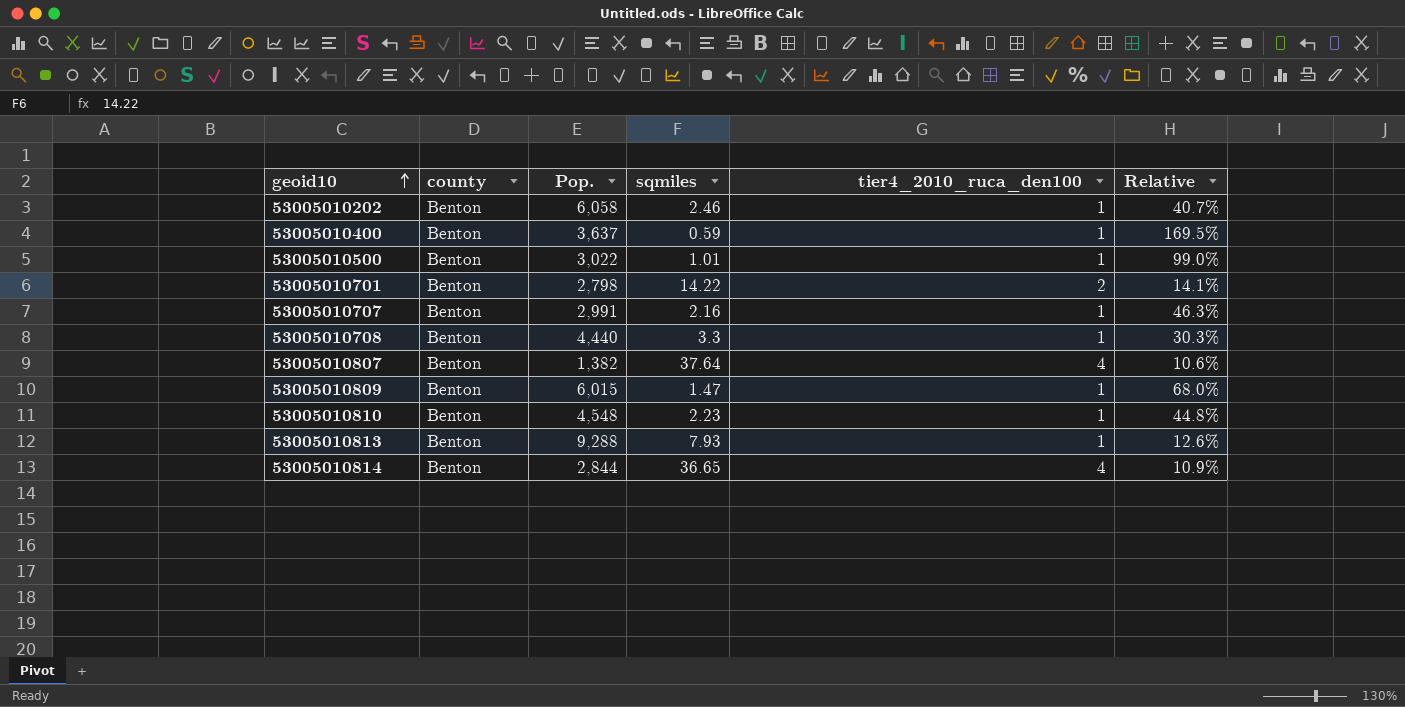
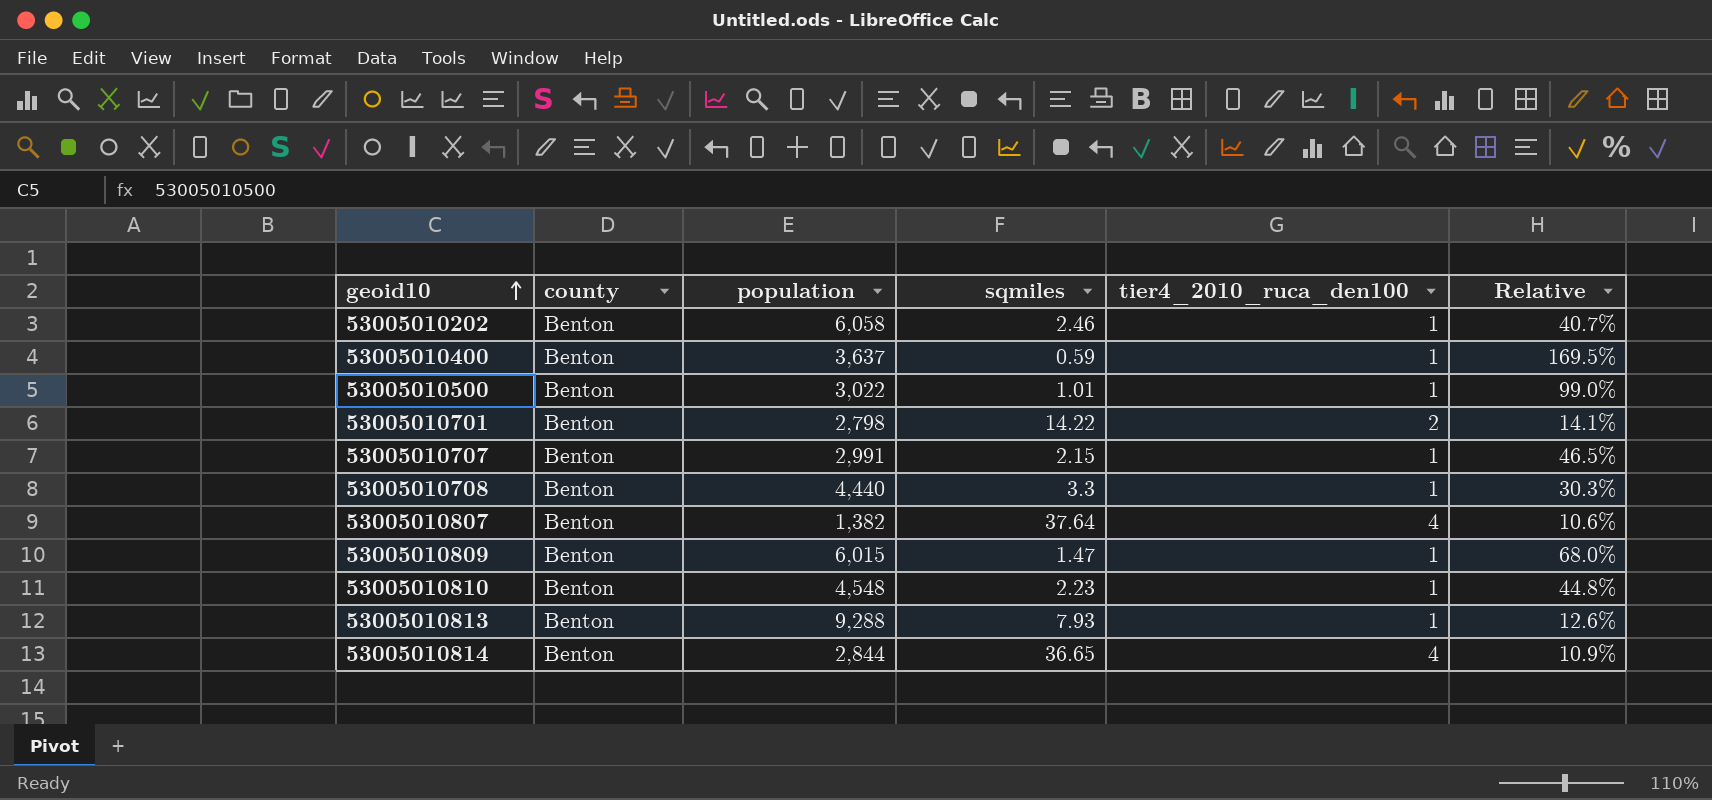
column name: Pop. -> population
53005010707 | sqmiles: 2.16 -> 2.15
53005010707 | Relative: 46.3% -> 46.5%

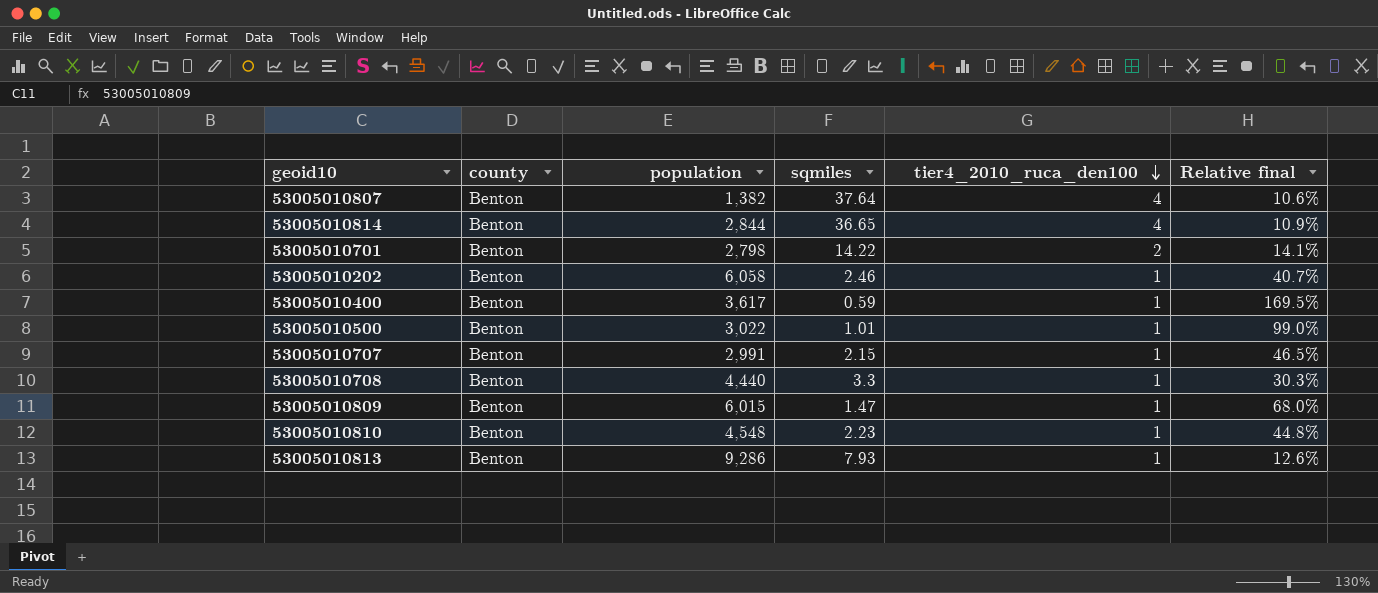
row order: geoid10 ascending -> tier4_2010_ruca_den100 descending
column name: Relative -> Relative final
53005010400 | population: 3,637 -> 3,617
53005010813 | population: 9,288 -> 9,286

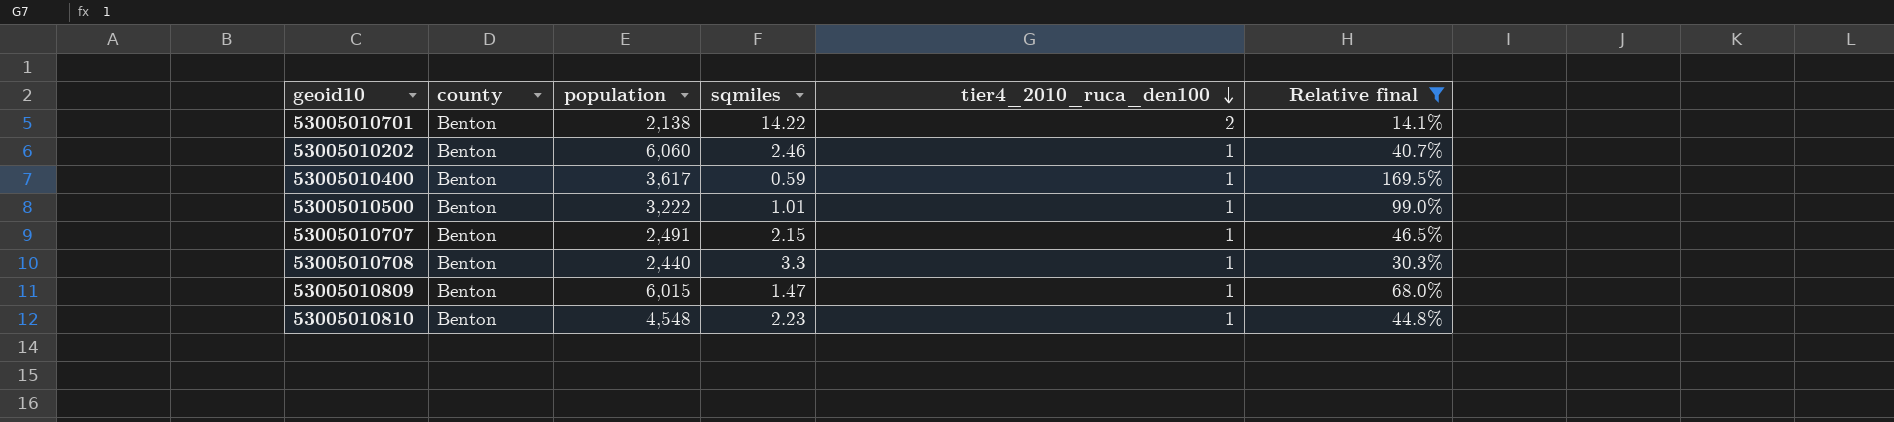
filter: none -> Relative final >= 14.1%
53005010701 | population: 2,798 -> 2,138
53005010202 | population: 6,058 -> 6,060
53005010500 | population: 3,022 -> 3,222
53005010707 | population: 2,991 -> 2,491
53005010708 | population: 4,440 -> 2,440

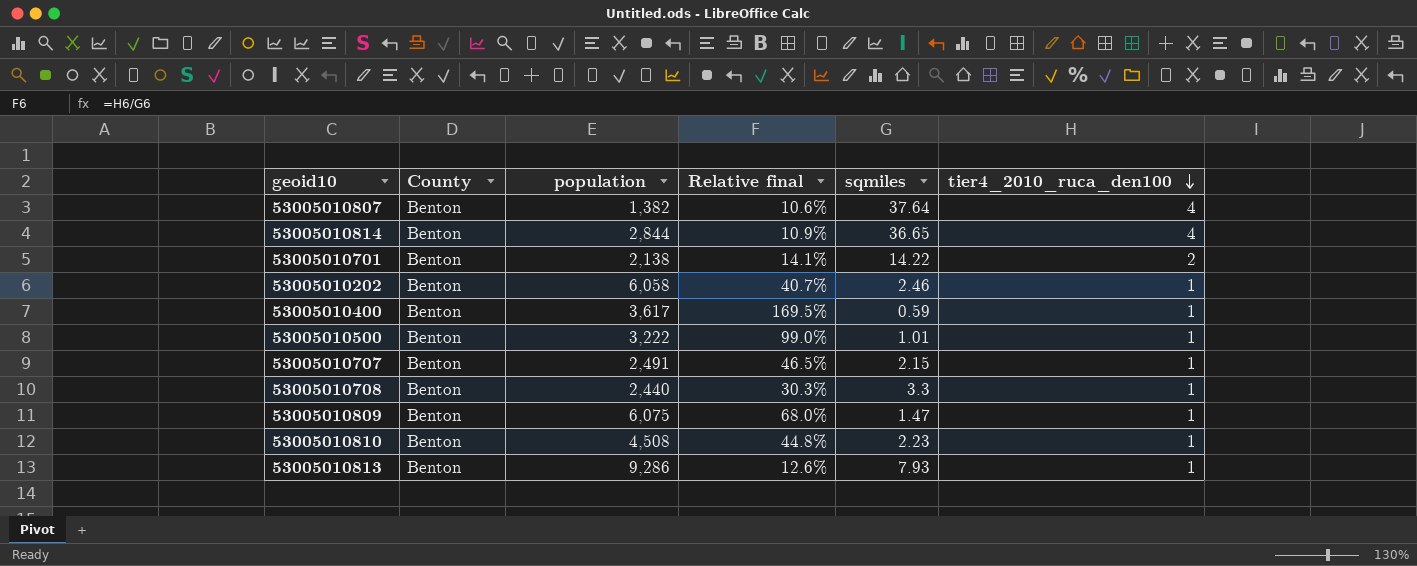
filter: Relative final >= 14.1% -> none
column name: county -> County
column Relative final | position: 6 -> 4
53005010202 | population: 6,060 -> 6,058
53005010809 | population: 6,015 -> 6,075
53005010810 | population: 4,548 -> 4,508

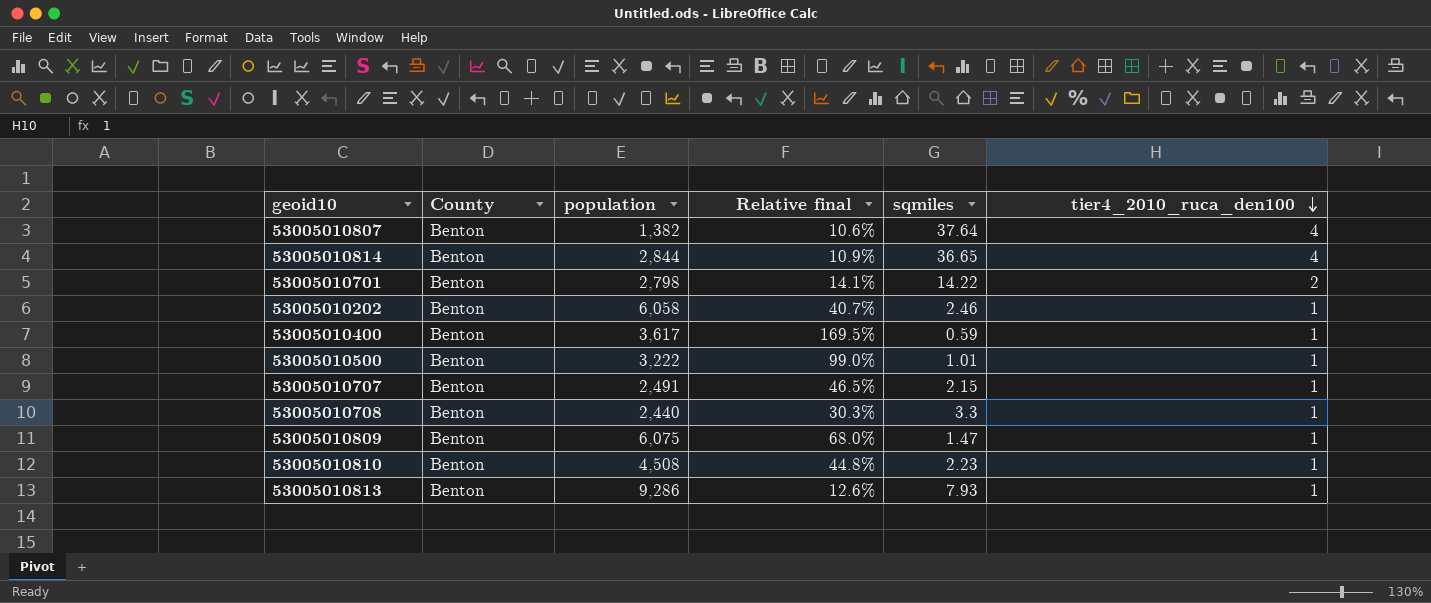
53005010701 | population: 2,138 -> 2,798

